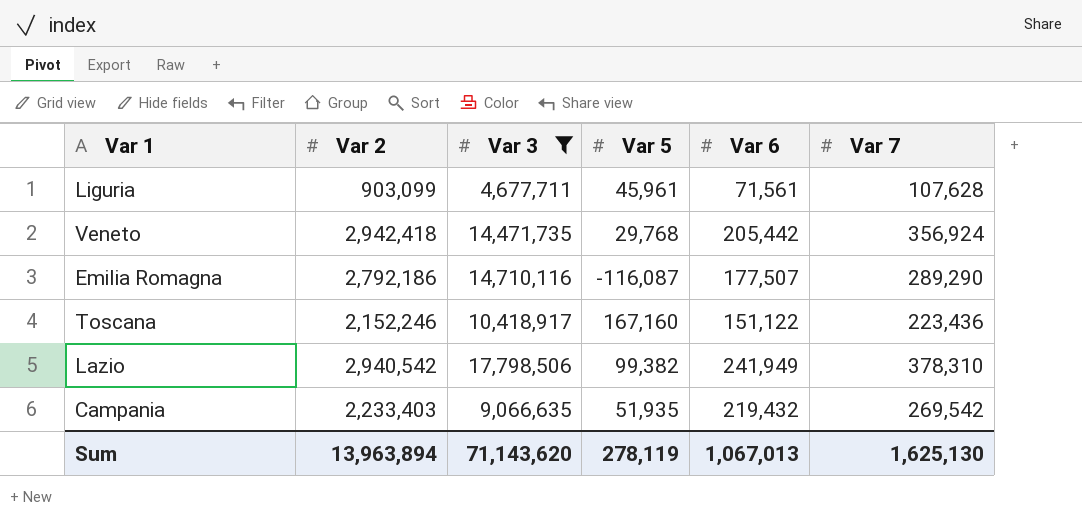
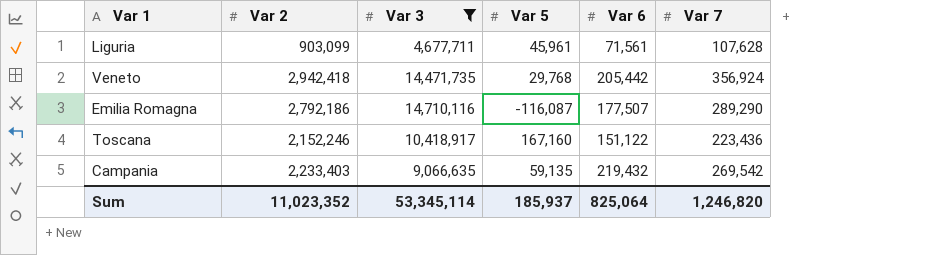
row Lazio: 2,940,542 | 17,798,506 | 99,382 | 241,949 | 378,310 -> none
Campania | Var 5: 51,935 -> 59,135
Sum | Var 2: 13,963,894 -> 11,023,352
Sum | Var 3: 71,143,620 -> 53,345,114
Sum | Var 5: 278,119 -> 185,937
Sum | Var 6: 1,067,013 -> 825,064
Sum | Var 7: 1,625,130 -> 1,246,820

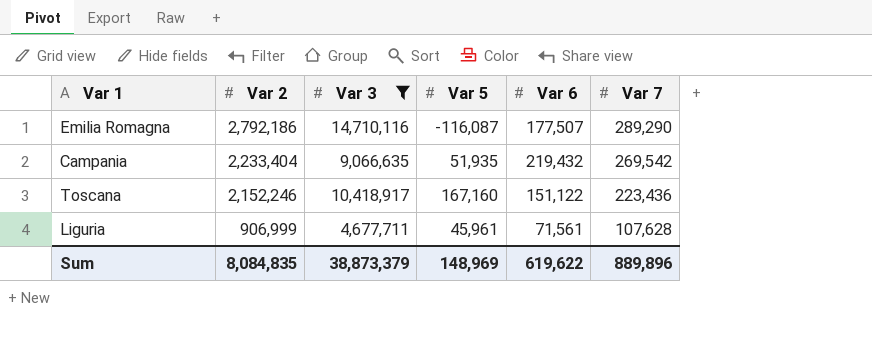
row order: none -> Var 2 descending
row Veneto: 2,942,418 | 14,471,735 | 29,768 | 205,442 | 356,924 -> none
Campania | Var 2: 2,233,403 -> 2,233,404
Campania | Var 5: 59,135 -> 51,935
Liguria | Var 2: 903,099 -> 906,999
Sum | Var 2: 11,023,352 -> 8,084,835
Sum | Var 3: 53,345,114 -> 38,873,379
Sum | Var 5: 185,937 -> 148,969
Sum | Var 6: 825,064 -> 619,622
Sum | Var 7: 1,246,820 -> 889,896

